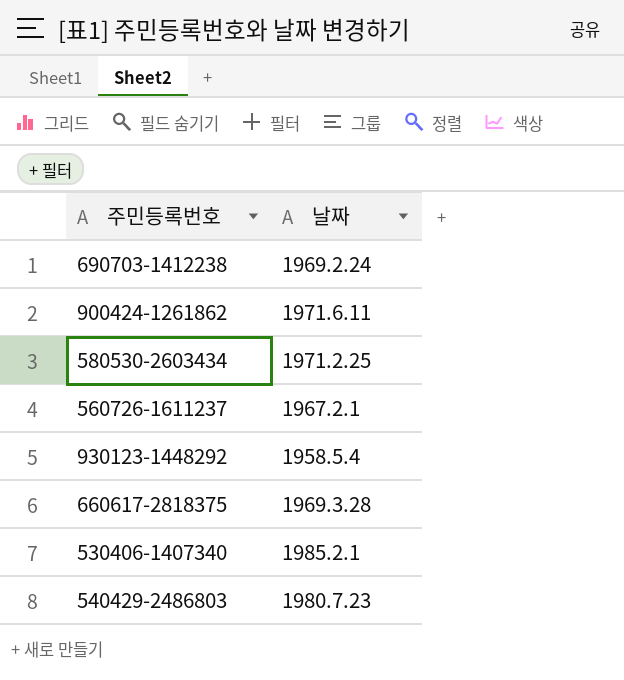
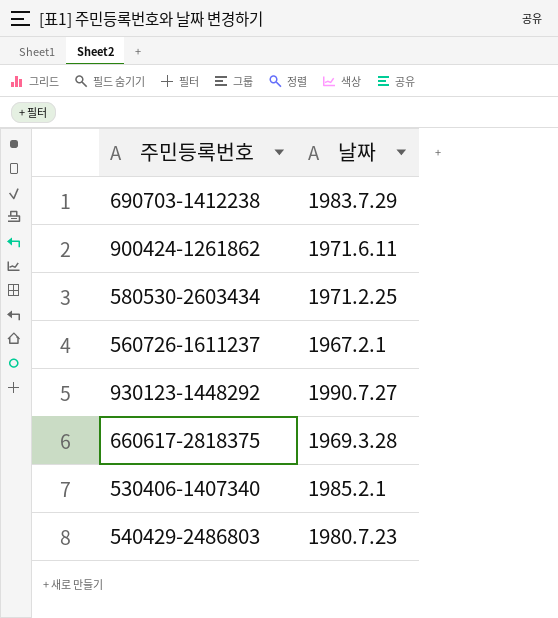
690703-1412238 | 날짜: 1969.2.24 -> 1983.7.29
930123-1448292 | 날짜: 1958.5.4 -> 1990.7.27

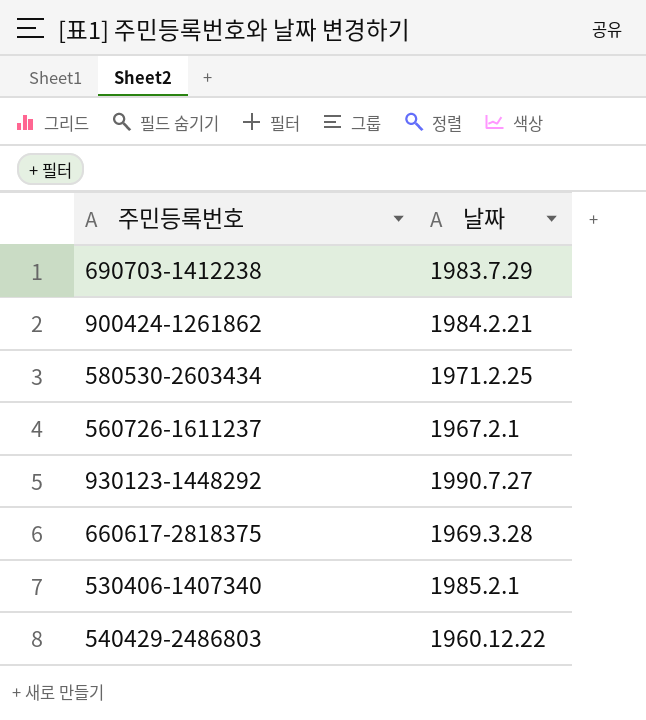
900424-1261862 | 날짜: 1971.6.11 -> 1984.2.21
540429-2486803 | 날짜: 1980.7.23 -> 1960.12.22

